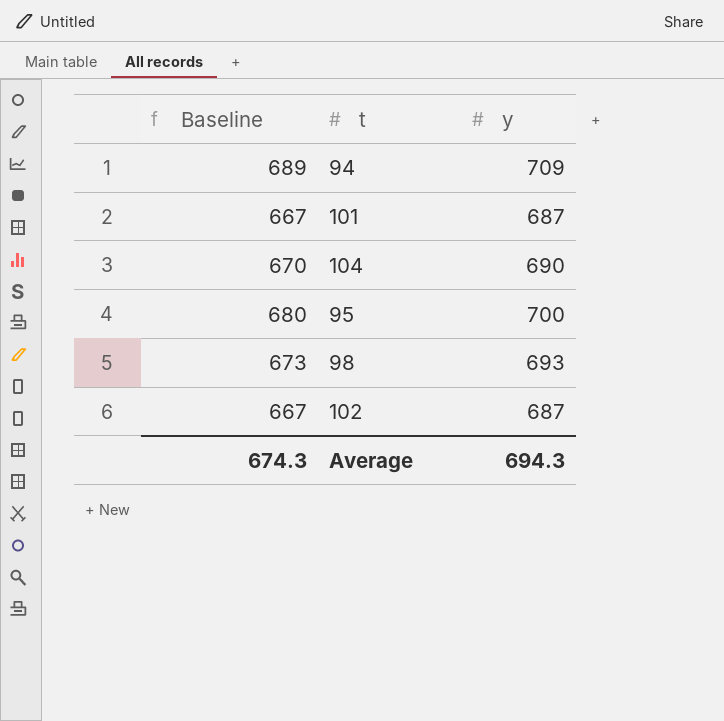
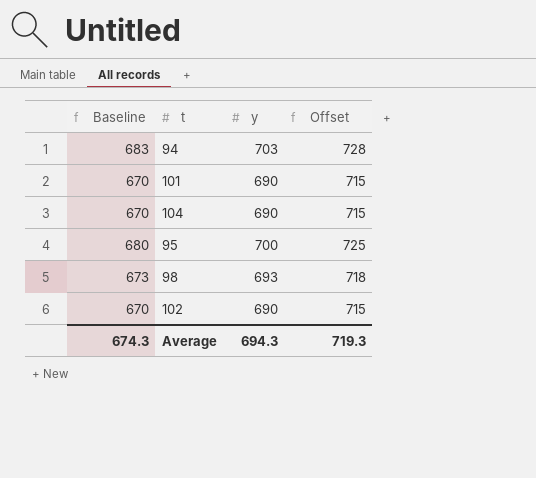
column Offset | formula: none -> [y] + 25
94 | Baseline: 689 -> 683
94 | y: 709 -> 703
101 | Baseline: 667 -> 670
101 | y: 687 -> 690
102 | Baseline: 667 -> 670
102 | y: 687 -> 690

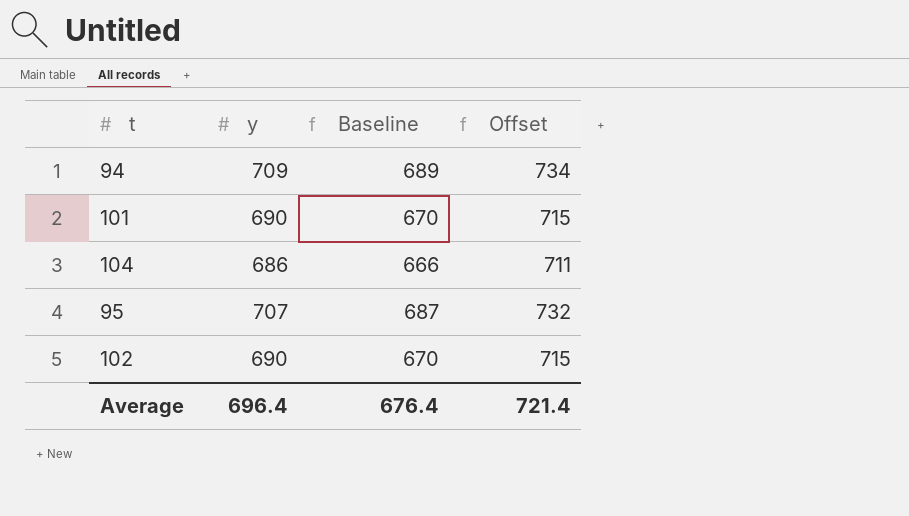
column Baseline | position: 1 -> 3
row 98: 673 | 693 | 718 -> none
94 | y: 703 -> 709
94 | Baseline: 683 -> 689
94 | Offset: 728 -> 734
104 | y: 690 -> 686
104 | Baseline: 670 -> 666
104 | Offset: 715 -> 711
95 | y: 700 -> 707
95 | Baseline: 680 -> 687
95 | Offset: 725 -> 732
Average | y: 694.3 -> 696.4
Average | Baseline: 674.3 -> 676.4
Average | Offset: 719.3 -> 721.4

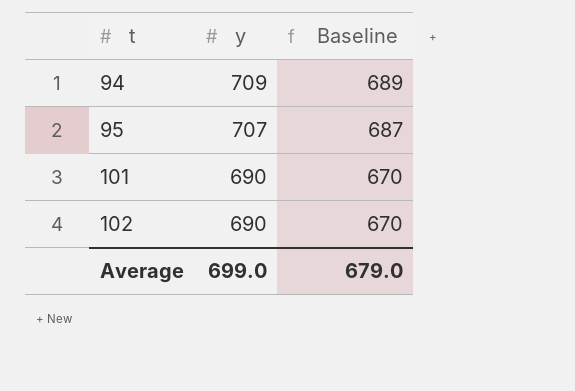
row order: none -> t ascending
column Offset | formula: [y] + 25 -> none
row 104: 686 | 666 | 711 -> none
Average | y: 696.4 -> 699.0
Average | Baseline: 676.4 -> 679.0

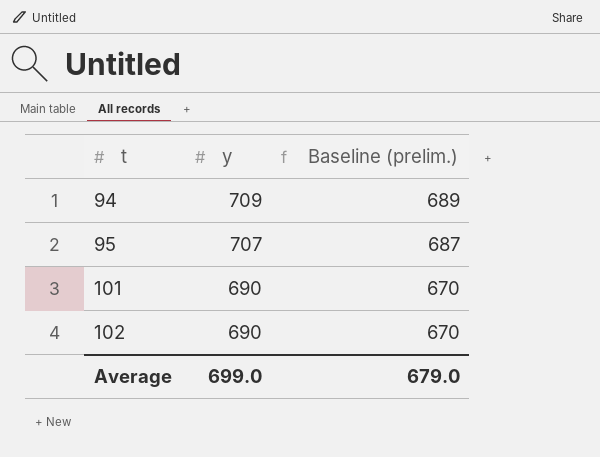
column name: Baseline -> Baseline (prelim.)

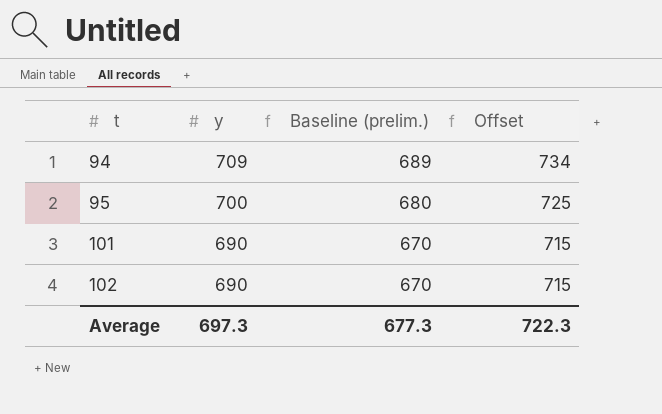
column Offset | formula: none -> [y] + 25
95 | y: 707 -> 700
95 | Baseline (prelim.): 687 -> 680
Average | y: 699.0 -> 697.3
Average | Baseline (prelim.): 679.0 -> 677.3

